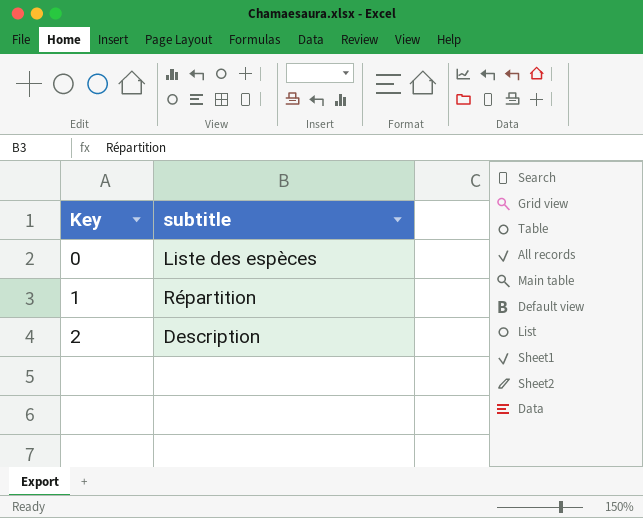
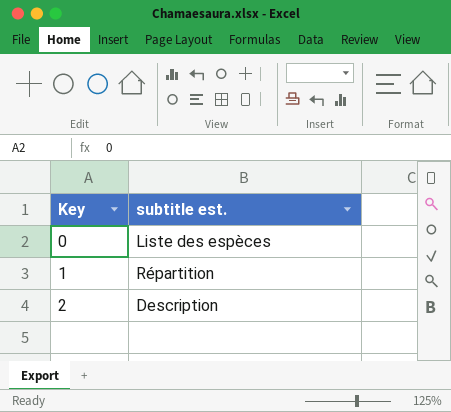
column name: subtitle -> subtitle est.

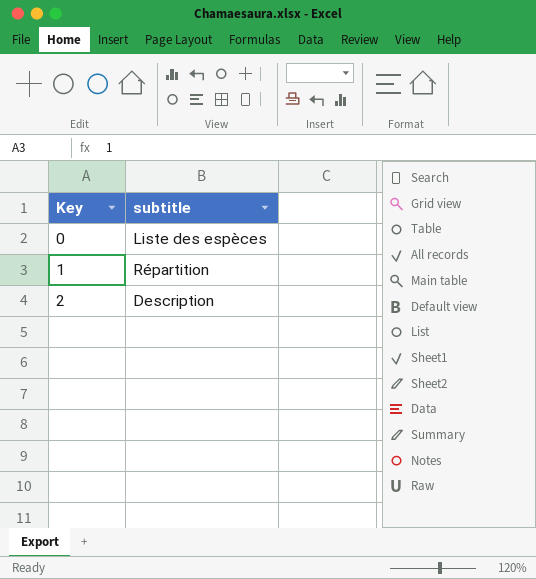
column name: subtitle est. -> subtitle

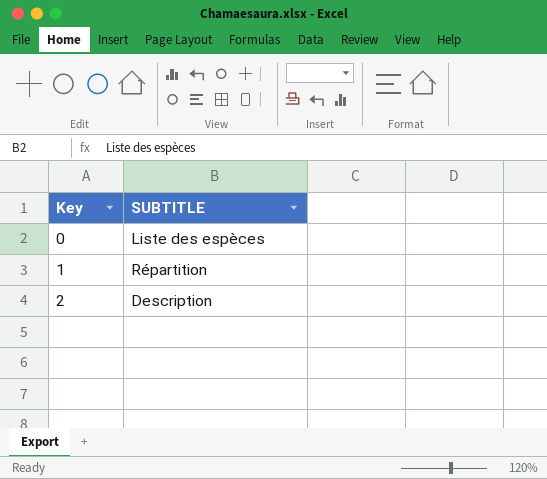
column name: subtitle -> SUBTITLE

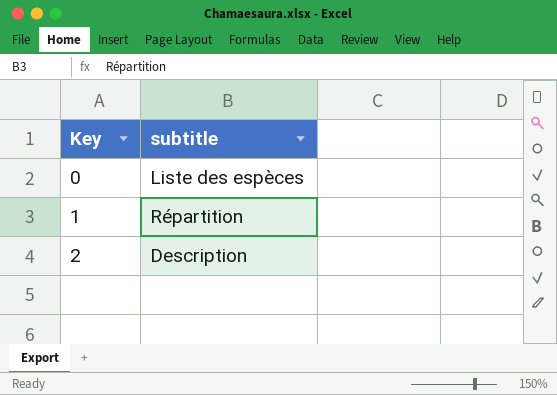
column name: SUBTITLE -> subtitle

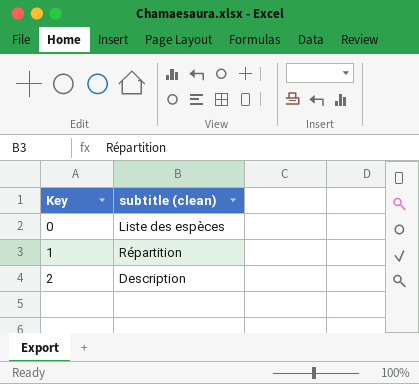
column name: subtitle -> subtitle (clean)

